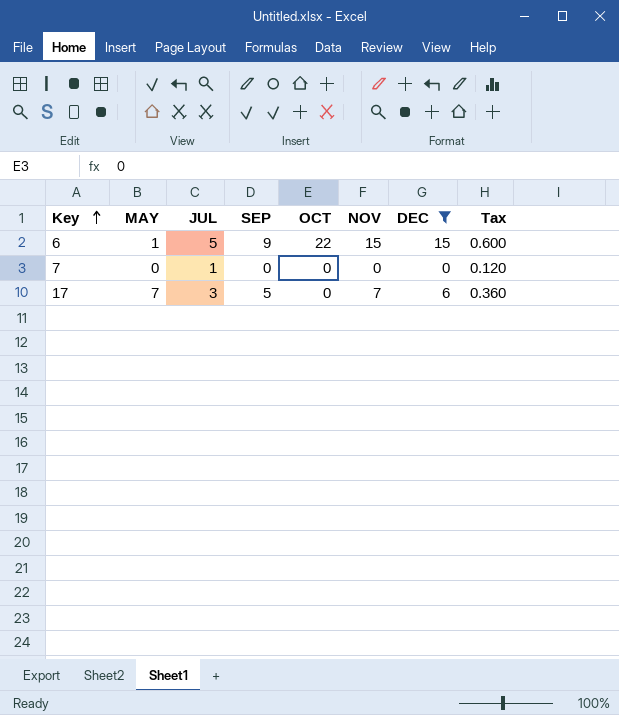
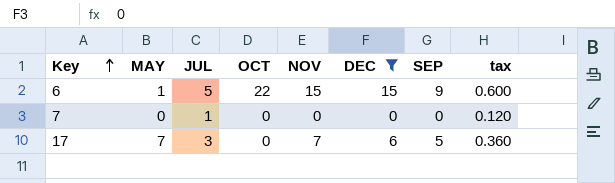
column SEP | position: 4 -> 7
column name: Tax -> tax

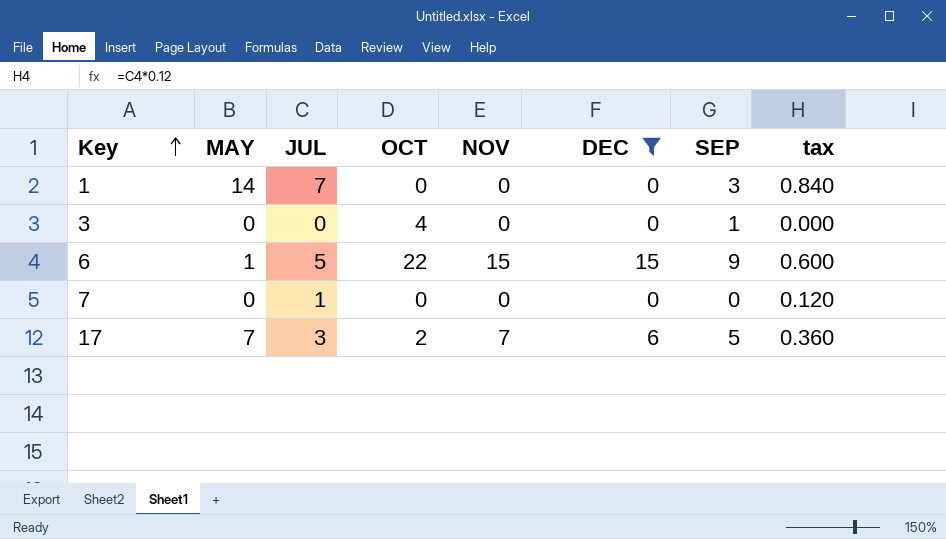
row 1: none -> 14 | 7 | 0 | 0 | 0 | 3 | 0.840
row 3: none -> 0 | 0 | 4 | 0 | 0 | 1 | 0.000
17 | OCT: 0 -> 2

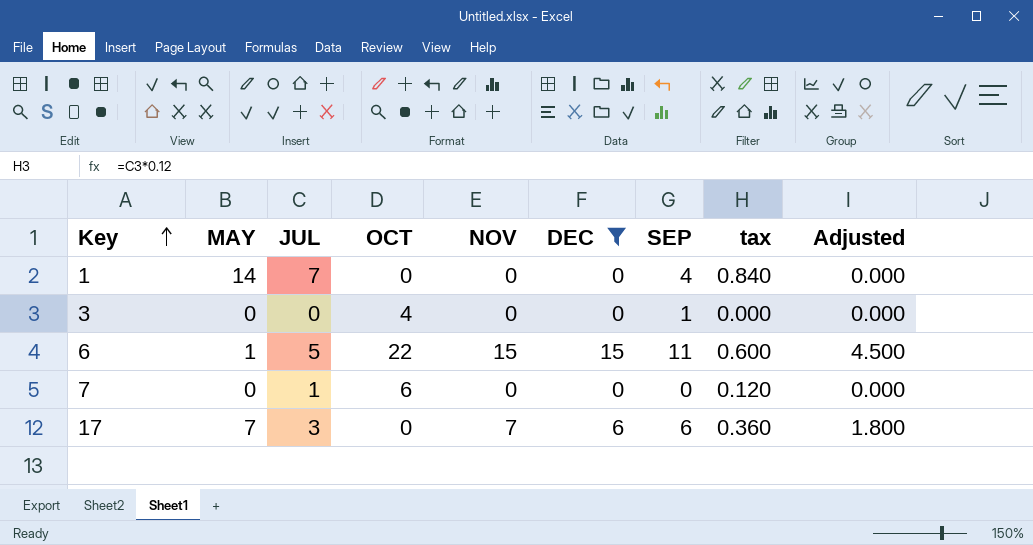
column Adjusted | formula: none -> [DEC] * 0.3
1 | SEP: 3 -> 4
6 | SEP: 9 -> 11
7 | OCT: 0 -> 6
17 | OCT: 2 -> 0
17 | SEP: 5 -> 6

